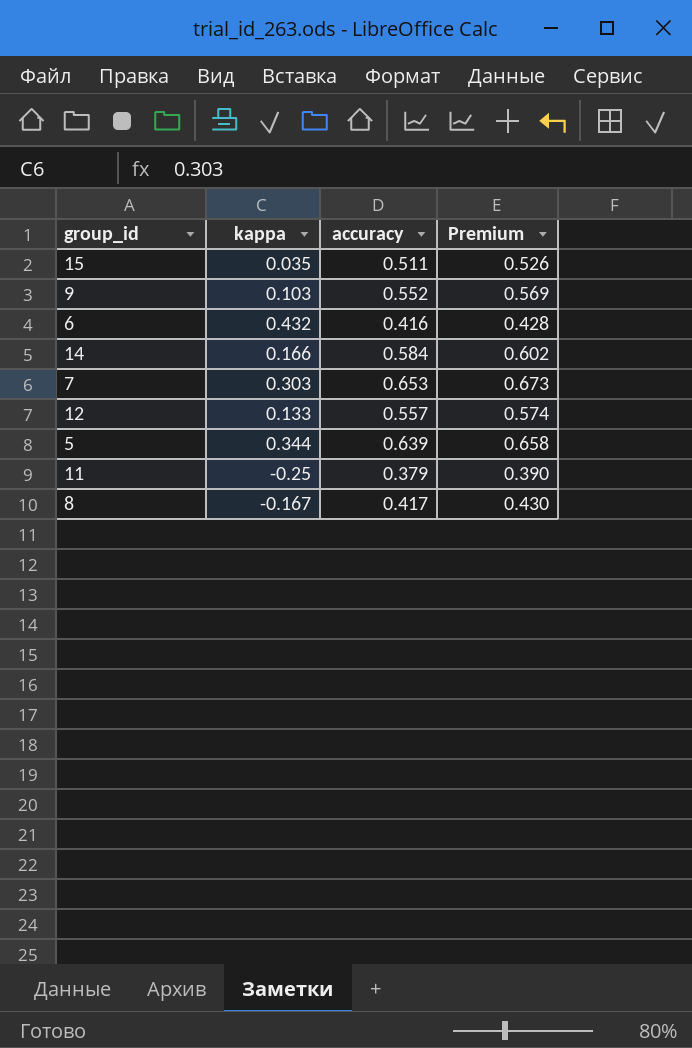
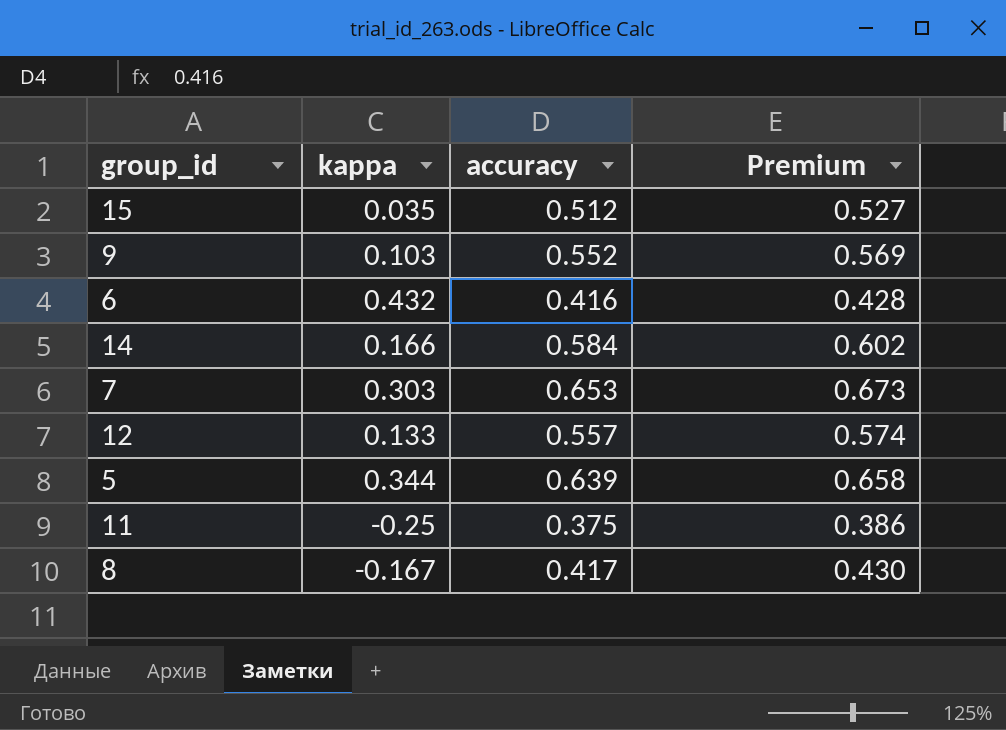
15 | accuracy: 0.511 -> 0.512
15 | Premium: 0.526 -> 0.527
11 | accuracy: 0.379 -> 0.375
11 | Premium: 0.390 -> 0.386

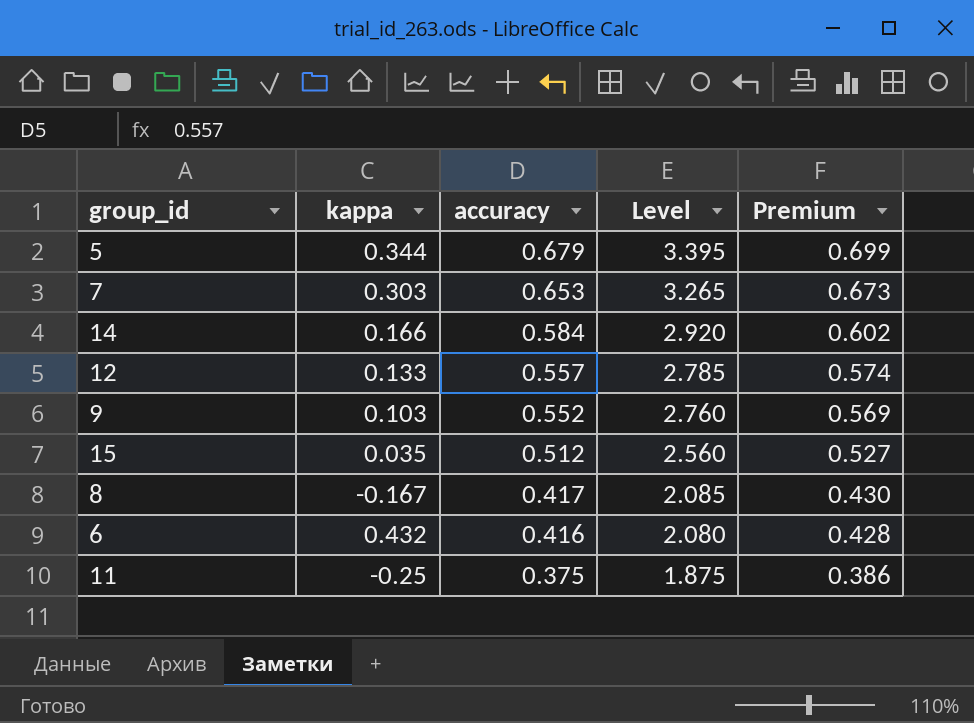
row order: none -> accuracy descending
column Level | formula: none -> [accuracy] * 5
5 | accuracy: 0.639 -> 0.679
5 | Premium: 0.658 -> 0.699

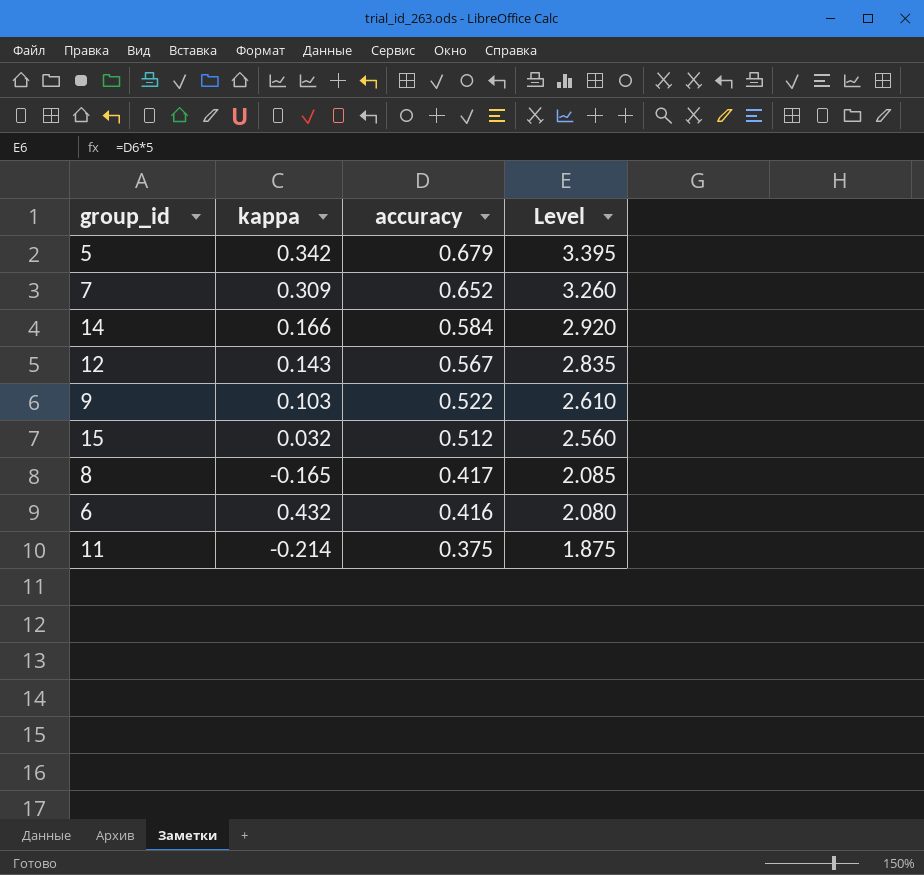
column Premium | formula: [accuracy] * 1.03 -> none
5 | kappa: 0.344 -> 0.342
7 | kappa: 0.303 -> 0.309
7 | accuracy: 0.653 -> 0.652
7 | Level: 3.265 -> 3.260
12 | kappa: 0.133 -> 0.143
12 | accuracy: 0.557 -> 0.567
12 | Level: 2.785 -> 2.835
9 | accuracy: 0.552 -> 0.522
9 | Level: 2.760 -> 2.610
15 | kappa: 0.035 -> 0.032
8 | kappa: -0.167 -> -0.165
11 | kappa: -0.25 -> -0.214

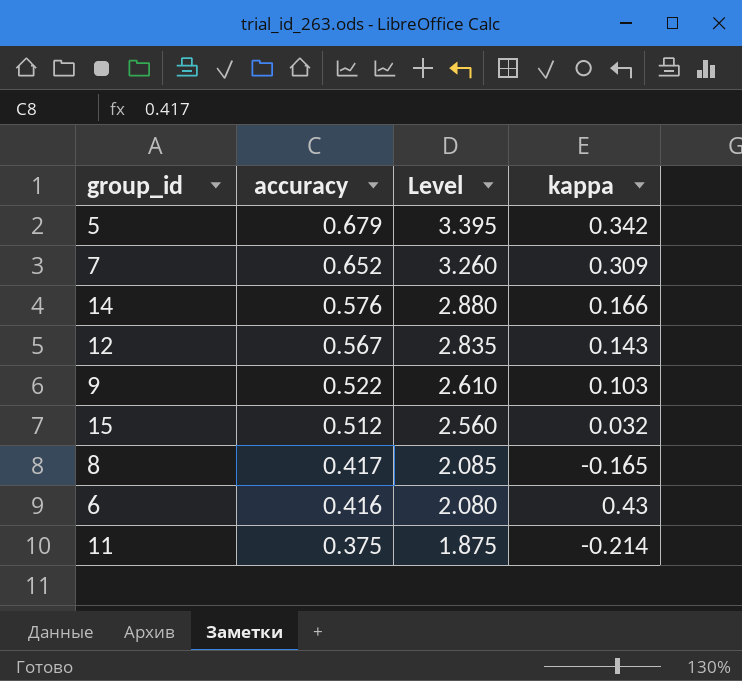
column kappa | position: 2 -> 4
14 | accuracy: 0.584 -> 0.576
14 | Level: 2.920 -> 2.880
6 | kappa: 0.432 -> 0.43

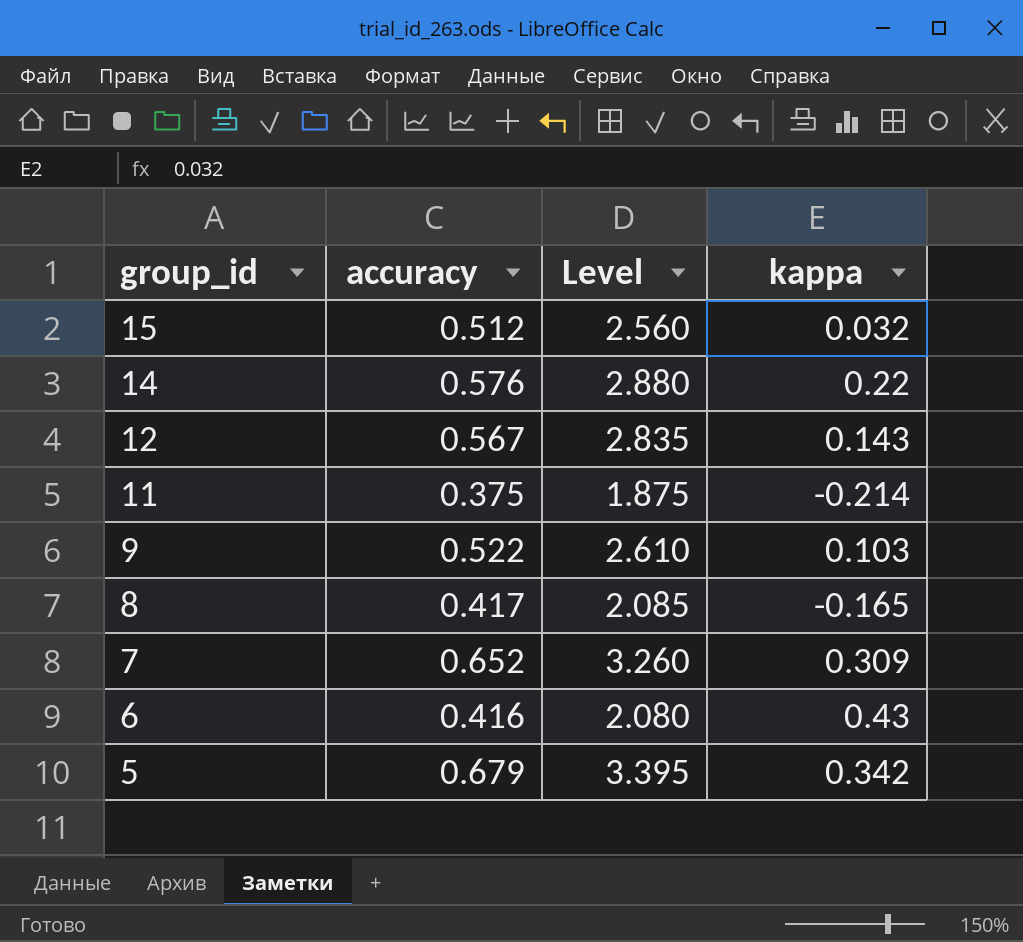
row order: accuracy descending -> group_id descending
14 | kappa: 0.166 -> 0.22

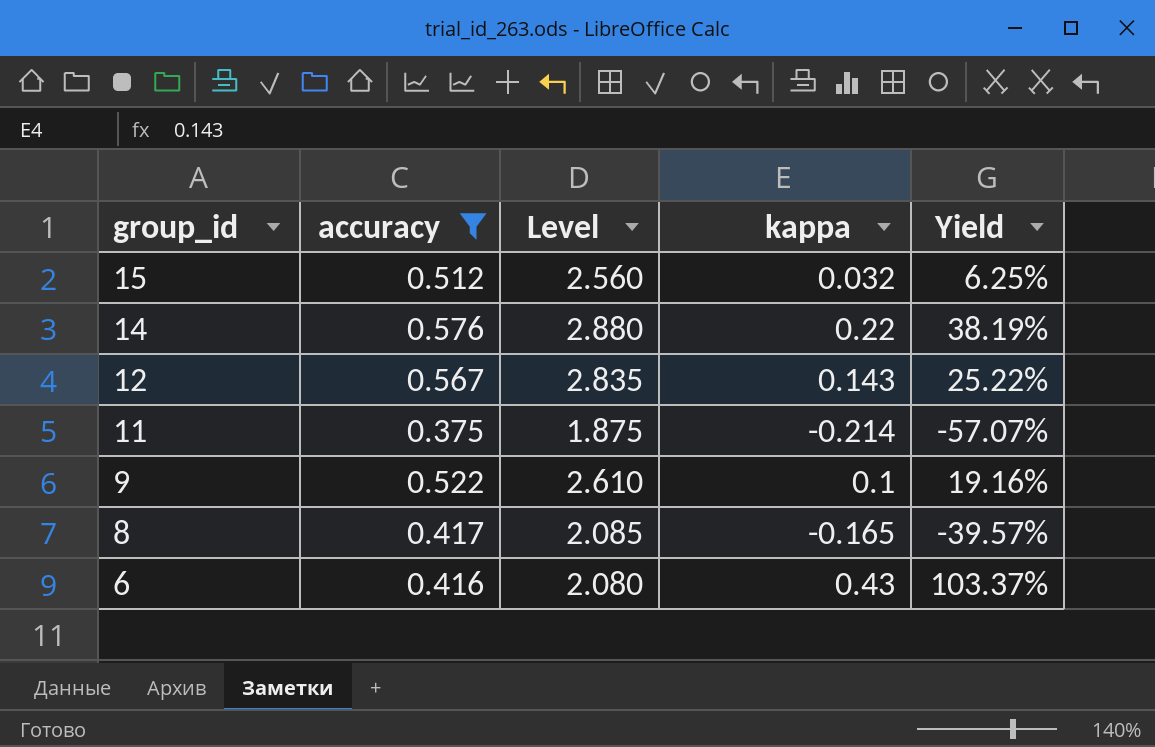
filter: none -> accuracy <= 0.576
column Yield | formula: none -> [kappa] / [accuracy]
9 | kappa: 0.103 -> 0.1

